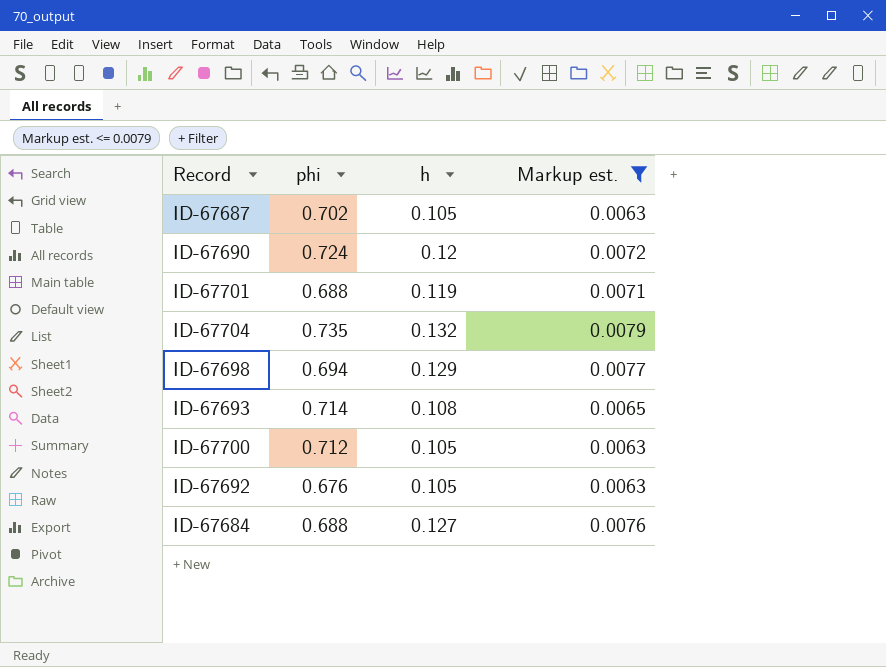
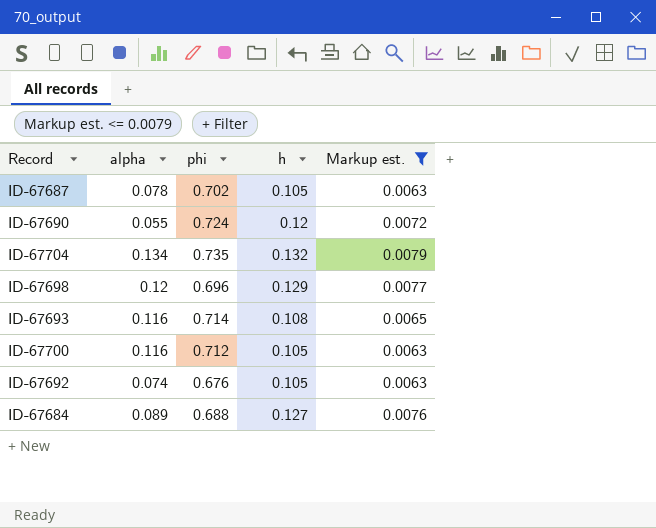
column alpha | position: none -> 2
row ID-67701: 0.688 | 0.119 | 0.0071 -> none
ID-67698 | phi: 0.694 -> 0.696

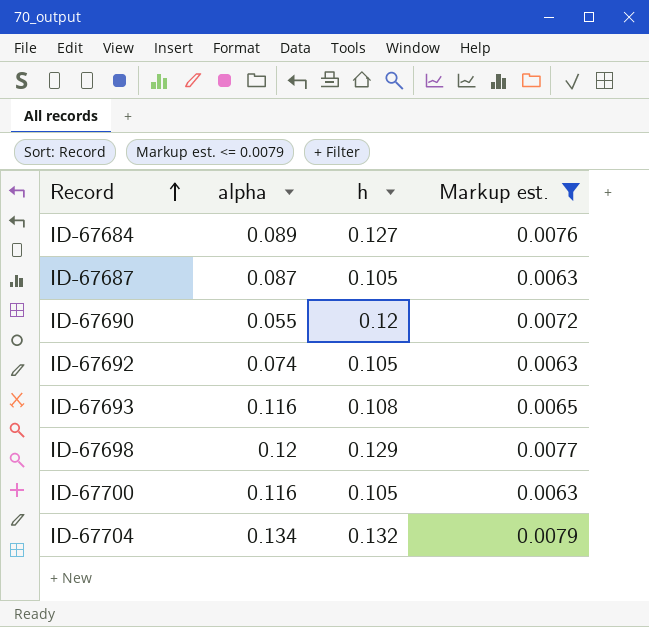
row order: none -> Record ascending
column phi | position: 3 -> none
ID-67687 | alpha: 0.078 -> 0.087

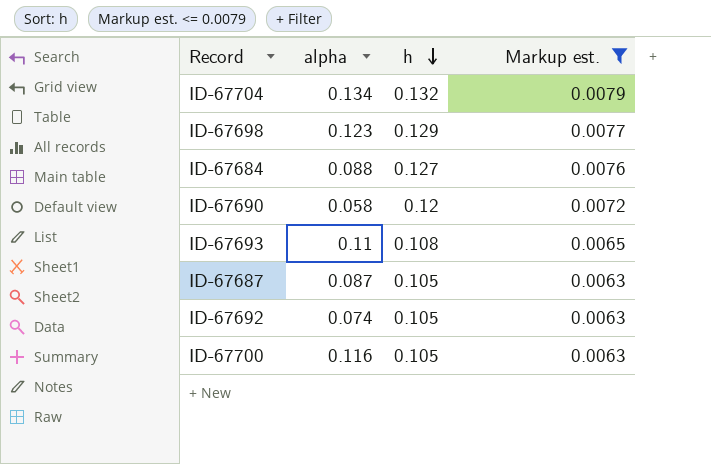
row order: Record ascending -> h descending
ID-67698 | alpha: 0.12 -> 0.123
ID-67684 | alpha: 0.089 -> 0.088
ID-67690 | alpha: 0.055 -> 0.058
ID-67693 | alpha: 0.116 -> 0.11

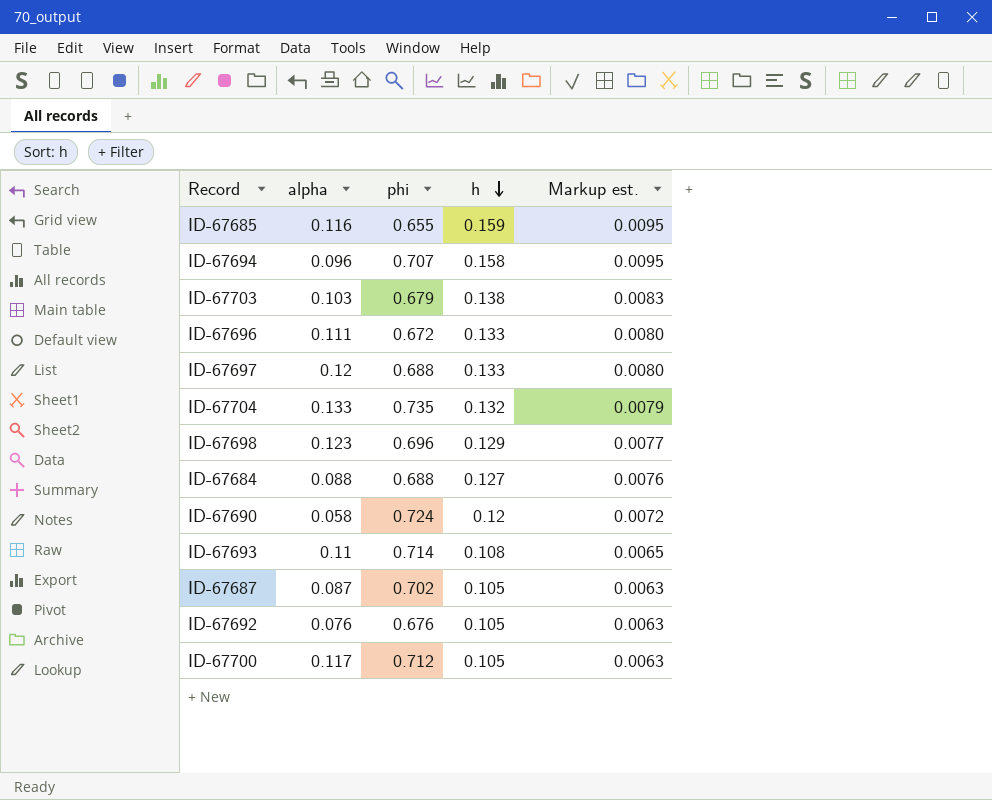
filter: Markup est. <= 0.0079 -> none
column phi | position: none -> 3
ID-67704 | alpha: 0.134 -> 0.133
ID-67692 | alpha: 0.074 -> 0.076
ID-67700 | alpha: 0.116 -> 0.117

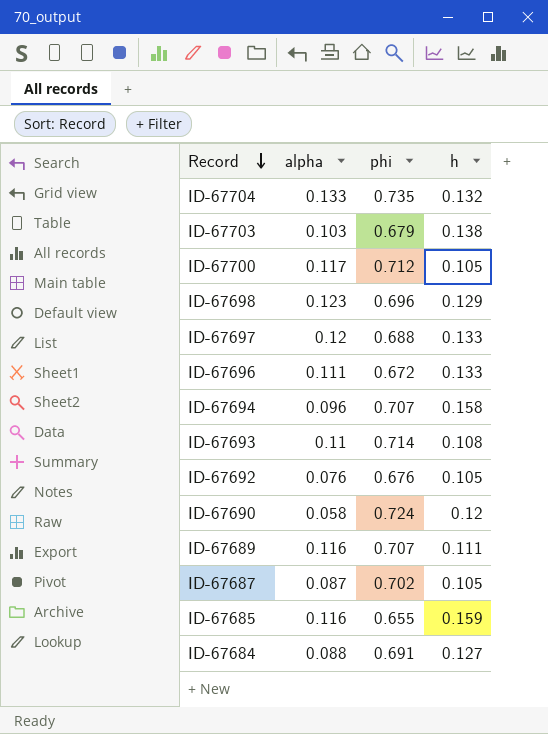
row order: h descending -> Record descending
column Markup est. | formula: [h] * 0.06 -> none
row ID-67689: none -> 0.116 | 0.707 | 0.111
ID-67684 | phi: 0.688 -> 0.691

